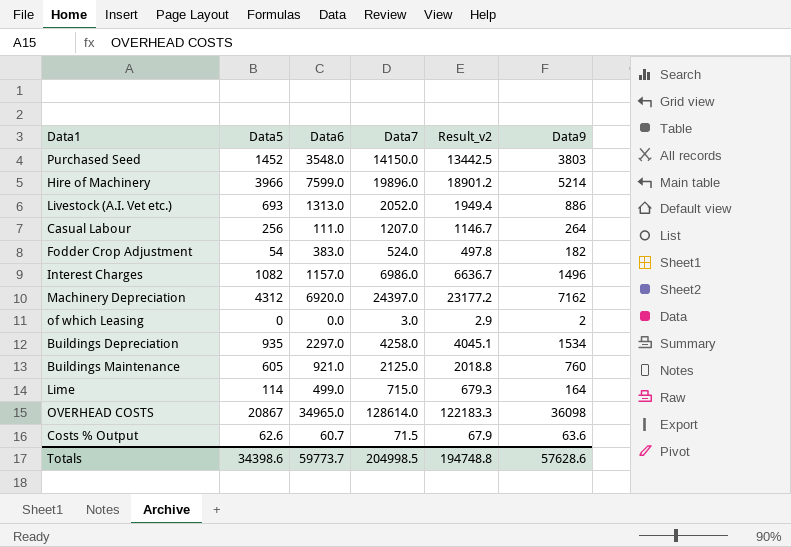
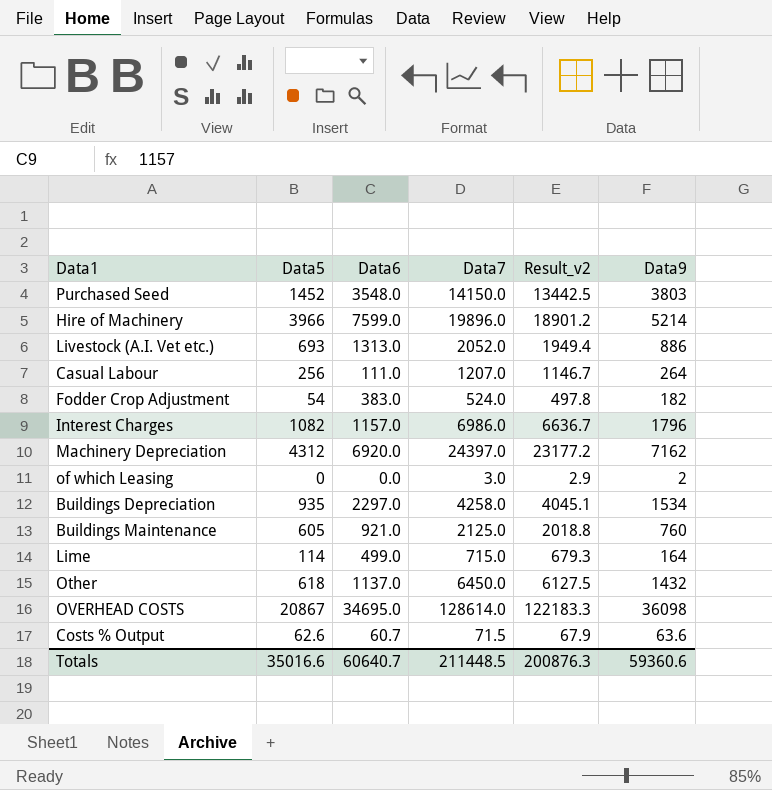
Interest Charges | Data9: 1496 -> 1796
row Other: none -> 618 | 1137.0 | 6450.0 | 6127.5 | 1432
OVERHEAD COSTS | Data6: 34965.0 -> 34695.0
Totals | Data5: 34398.6 -> 35016.6
Totals | Data6: 59773.7 -> 60640.7
Totals | Data7: 204998.5 -> 211448.5
Totals | Result_v2: 194748.8 -> 200876.3
Totals | Data9: 57628.6 -> 59360.6

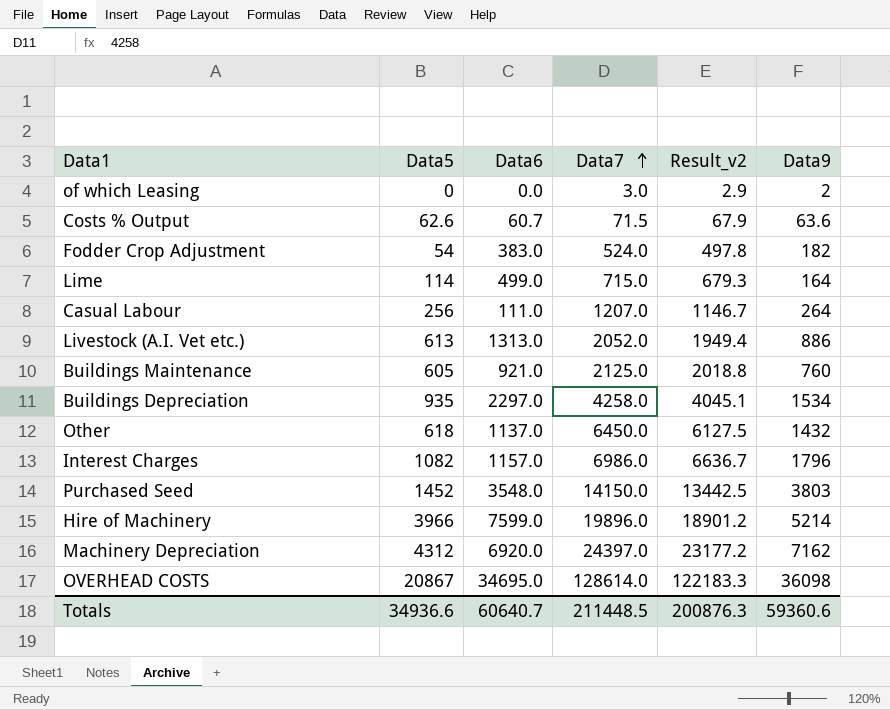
row order: none -> Data7 ascending
Livestock (A.I. Vet etc.) | Data5: 693 -> 613
Totals | Data5: 35016.6 -> 34936.6

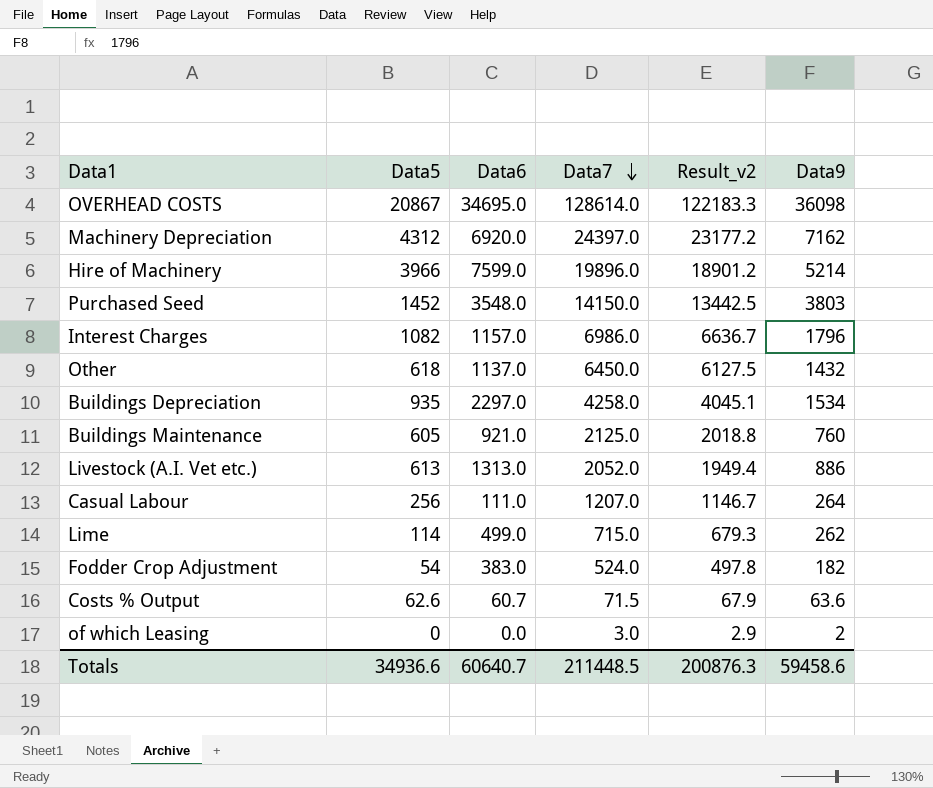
row order: Data7 ascending -> Data7 descending
Lime | Data9: 164 -> 262
Totals | Data9: 59360.6 -> 59458.6

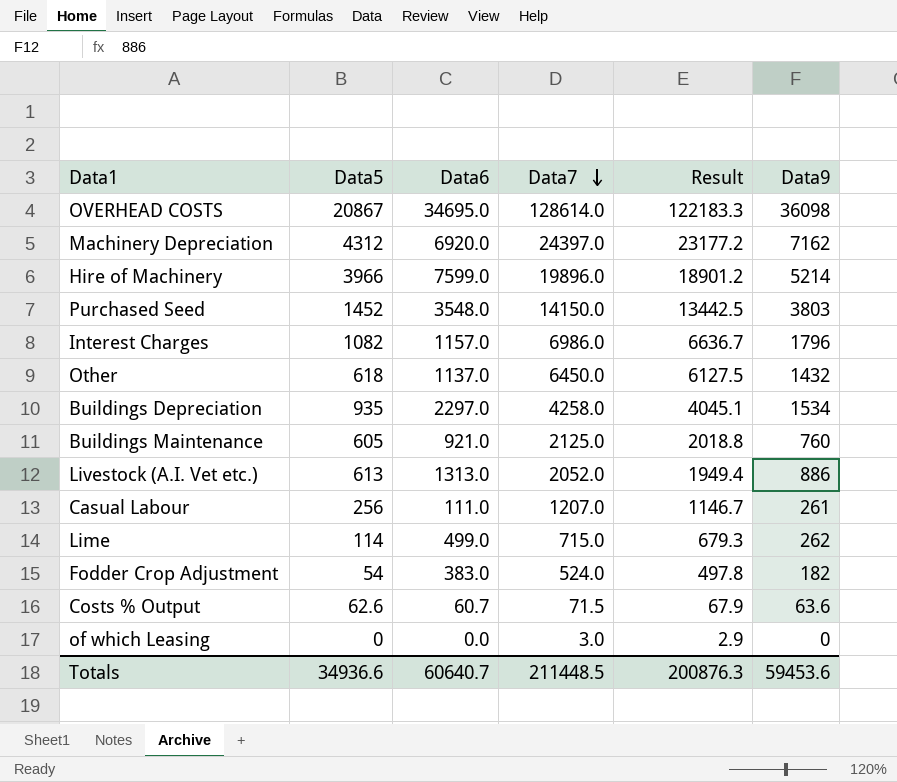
column name: Result_v2 -> Result
Casual Labour | Data9: 264 -> 261
of which Leasing | Data9: 2 -> 0
Totals | Data9: 59458.6 -> 59453.6

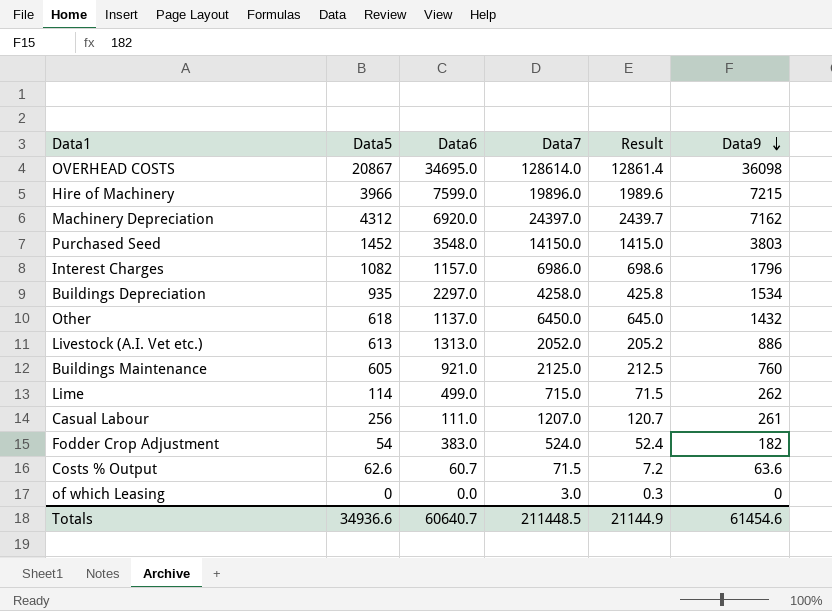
row order: Data7 descending -> Data9 descending
column Result | formula: [Data7] * 0.95 -> [Data7] * 0.1
Hire of Machinery | Data9: 5214 -> 7215
Totals | Result: 200876.3 -> 21144.9
Totals | Data9: 59453.6 -> 61454.6

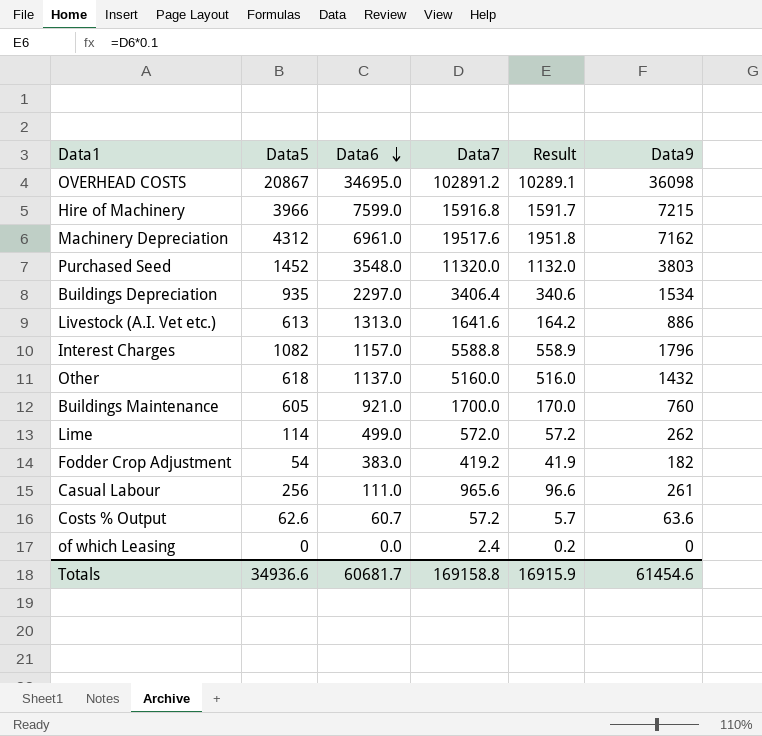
row order: Data9 descending -> Data6 descending
OVERHEAD COSTS | Data7: 128614.0 -> 102891.2
OVERHEAD COSTS | Result: 12861.4 -> 10289.1
Hire of Machinery | Data7: 19896.0 -> 15916.8
Hire of Machinery | Result: 1989.6 -> 1591.7
Machinery Depreciation | Data6: 6920.0 -> 6961.0
Machinery Depreciation | Data7: 24397.0 -> 19517.6
Machinery Depreciation | Result: 2439.7 -> 1951.8
Purchased Seed | Data7: 14150.0 -> 11320.0
Purchased Seed | Result: 1415.0 -> 1132.0
Buildings Depreciation | Data7: 4258.0 -> 3406.4
Buildings Depreciation | Result: 425.8 -> 340.6
Livestock (A.I. Vet etc.) | Data7: 2052.0 -> 1641.6
Livestock (A.I. Vet etc.) | Result: 205.2 -> 164.2
Interest Charges | Data7: 6986.0 -> 5588.8
Interest Charges | Result: 698.6 -> 558.9
Other | Data7: 6450.0 -> 5160.0
Other | Result: 645.0 -> 516.0
Buildings Maintenance | Data7: 2125.0 -> 1700.0
Buildings Maintenance | Result: 212.5 -> 170.0
Lime | Data7: 715.0 -> 572.0
Lime | Result: 71.5 -> 57.2
Fodder Crop Adjustment | Data7: 524.0 -> 419.2
Fodder Crop Adjustment | Result: 52.4 -> 41.9
Casual Labour | Data7: 1207.0 -> 965.6
Casual Labour | Result: 120.7 -> 96.6
Costs % Output | Data7: 71.5 -> 57.2
Costs % Output | Result: 7.2 -> 5.7
of which Leasing | Data7: 3.0 -> 2.4
of which Leasing | Result: 0.3 -> 0.2
Totals | Data6: 60640.7 -> 60681.7
Totals | Data7: 211448.5 -> 169158.8
Totals | Result: 21144.9 -> 16915.9

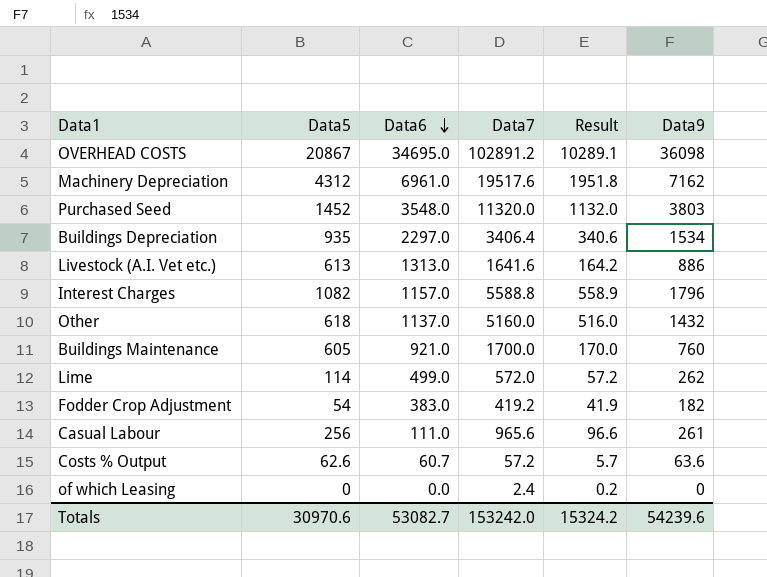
row Hire of Machinery: 3966 | 7599.0 | 15916.8 | 1591.7 | 7215 -> none
Totals | Data5: 34936.6 -> 30970.6
Totals | Data6: 60681.7 -> 53082.7
Totals | Data7: 169158.8 -> 153242.0
Totals | Result: 16915.9 -> 15324.2
Totals | Data9: 61454.6 -> 54239.6

